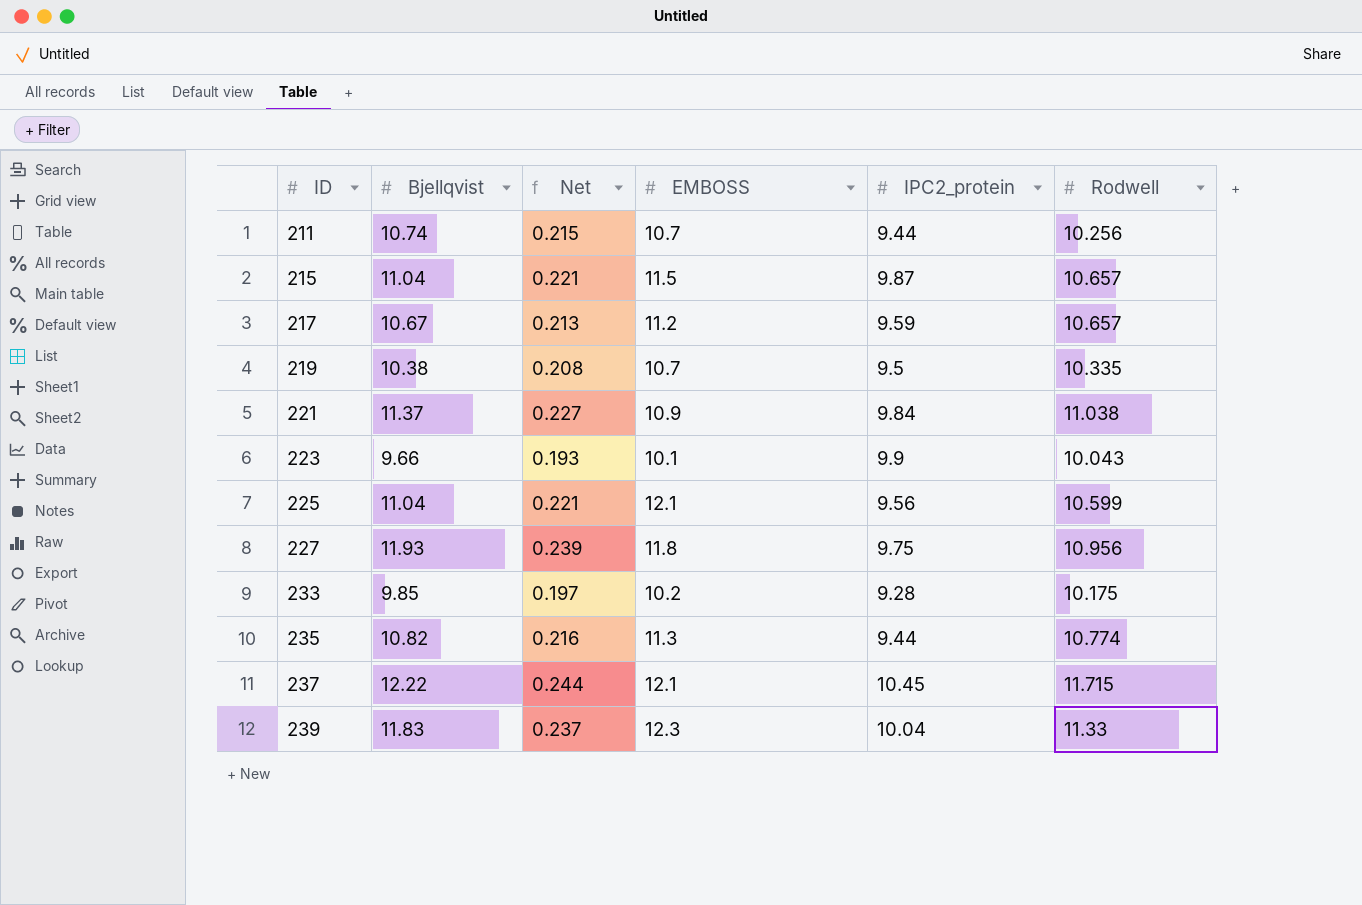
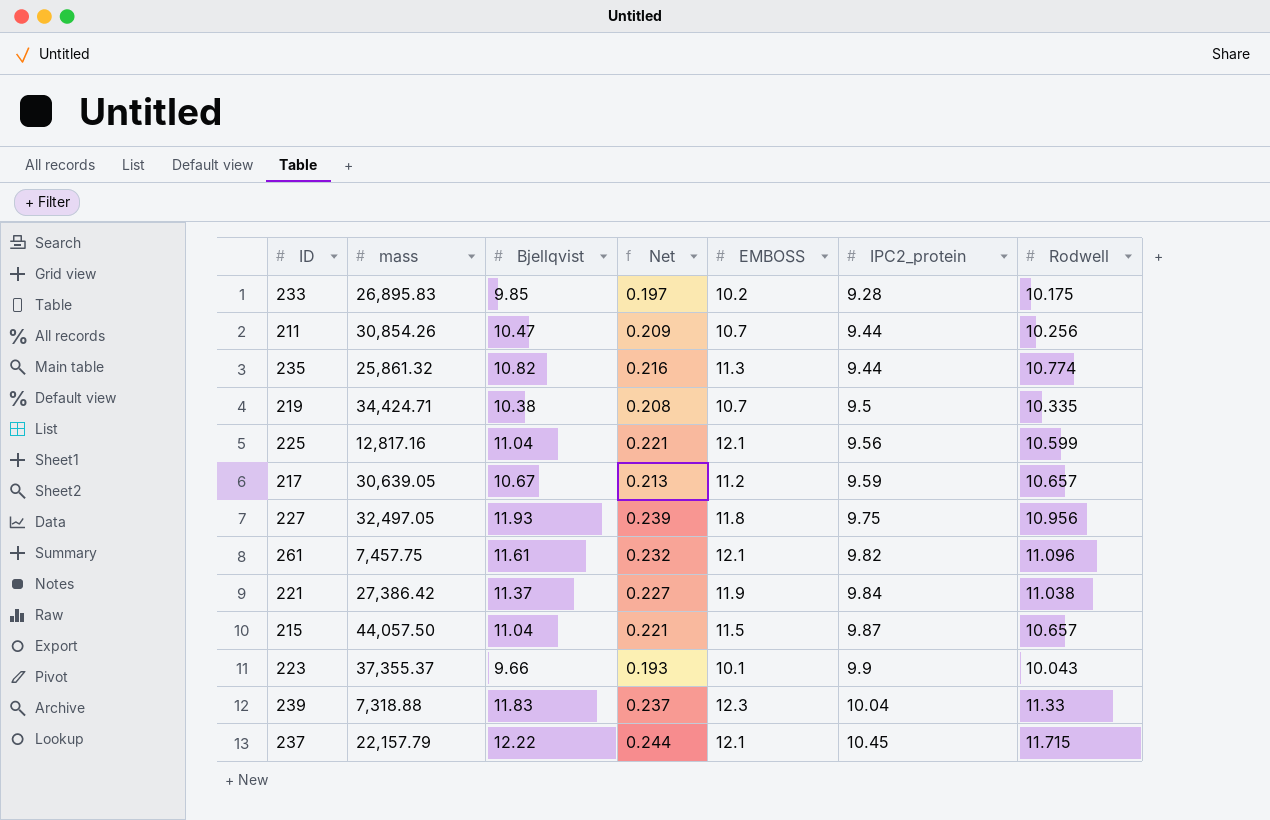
row order: ID ascending -> IPC2_protein ascending
column mass | position: none -> 2
211 | Bjellqvist: 10.74 -> 10.47
211 | Net: 0.215 -> 0.209
row 261: none -> 7,457.75 | 11.61 | 0.232 | 12.1 | 9.82 | 11.096
221 | EMBOSS: 10.9 -> 11.9

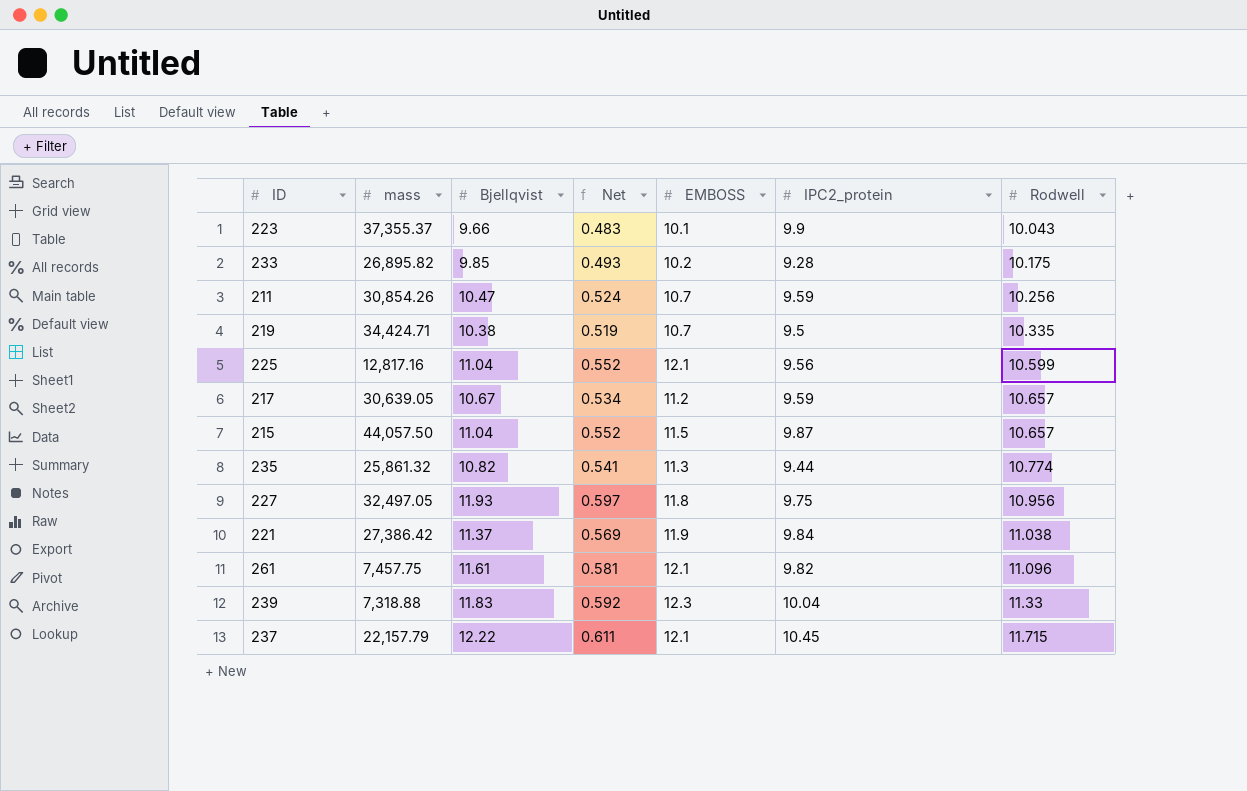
row order: IPC2_protein ascending -> Rodwell ascending
column Net | formula: [Bjellqvist] * 0.02 -> [Bjellqvist] * 0.05
233 | mass: 26,895.83 -> 26,895.82
211 | IPC2_protein: 9.44 -> 9.59

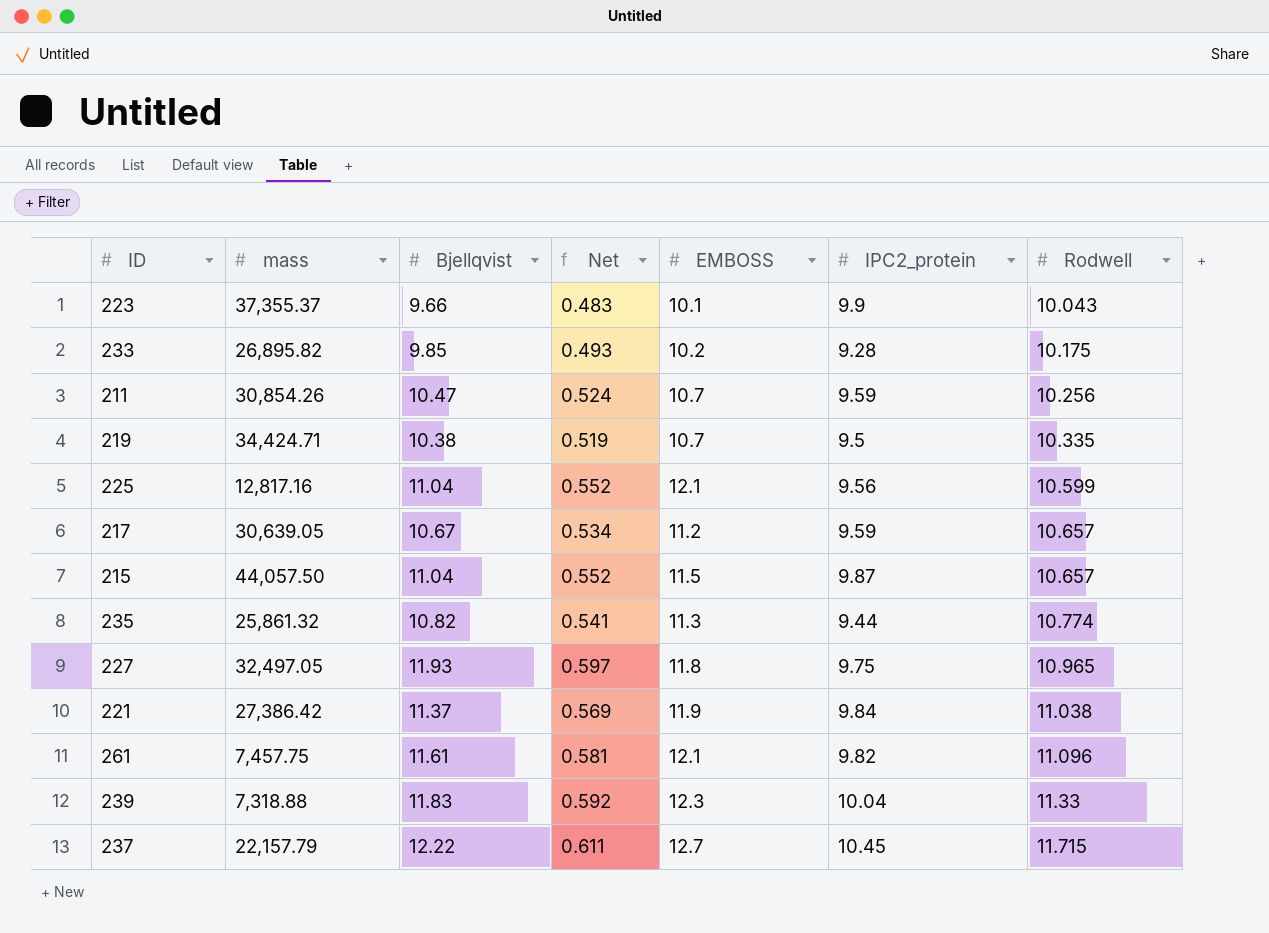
227 | Rodwell: 10.956 -> 10.965
237 | EMBOSS: 12.1 -> 12.7

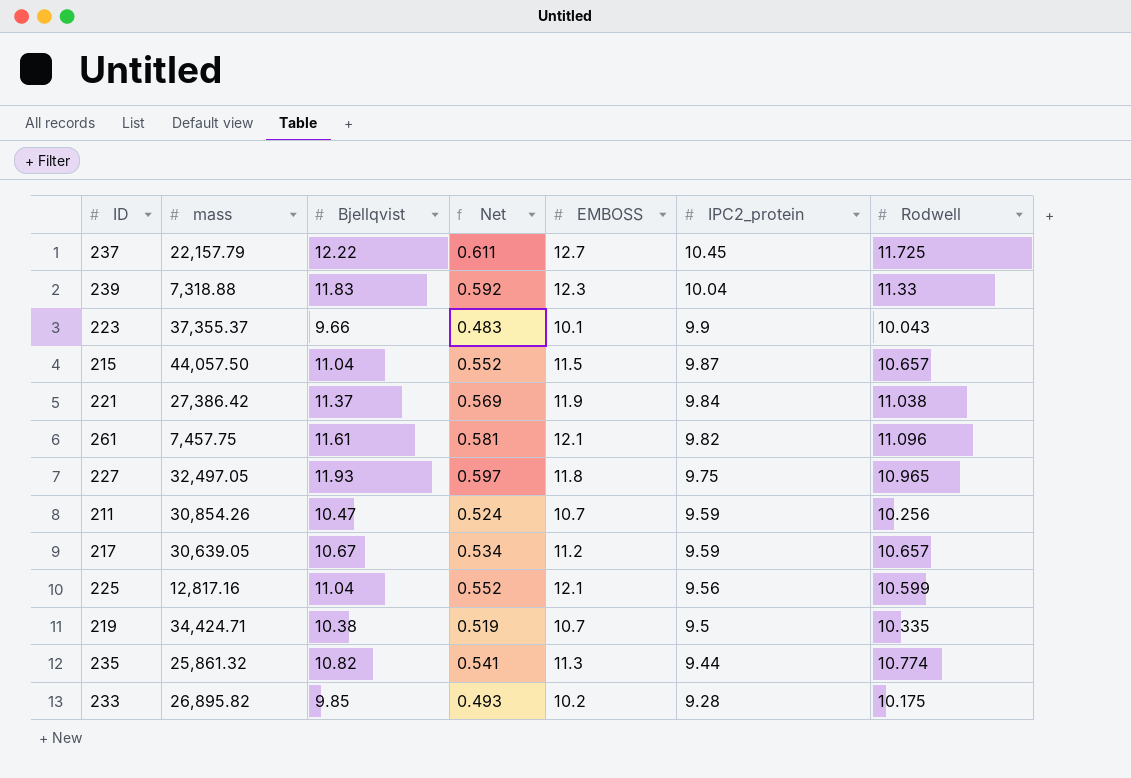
row order: Rodwell ascending -> IPC2_protein descending
237 | Rodwell: 11.715 -> 11.725

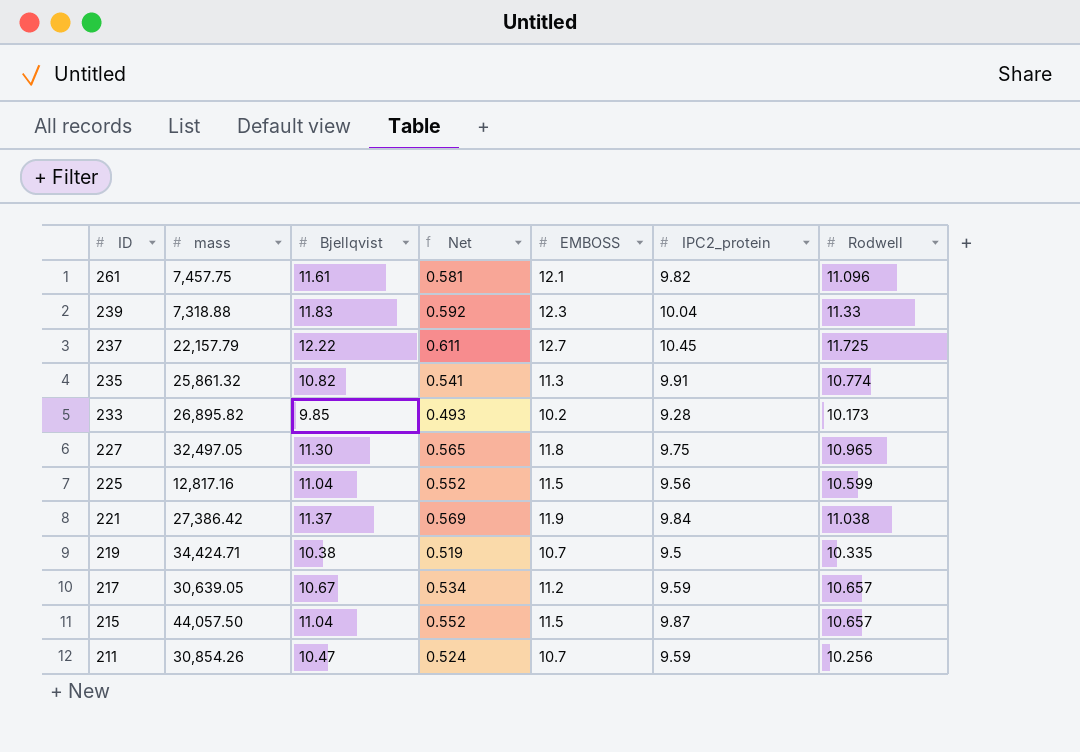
row order: IPC2_protein descending -> ID descending
row 223: 37,355.37 | 9.66 | 0.483 | 10.1 | 9.9 | 10.043 -> none
235 | IPC2_protein: 9.44 -> 9.91
233 | Rodwell: 10.175 -> 10.173
227 | Bjellqvist: 11.93 -> 11.30
227 | Net: 0.597 -> 0.565
225 | EMBOSS: 12.1 -> 11.5

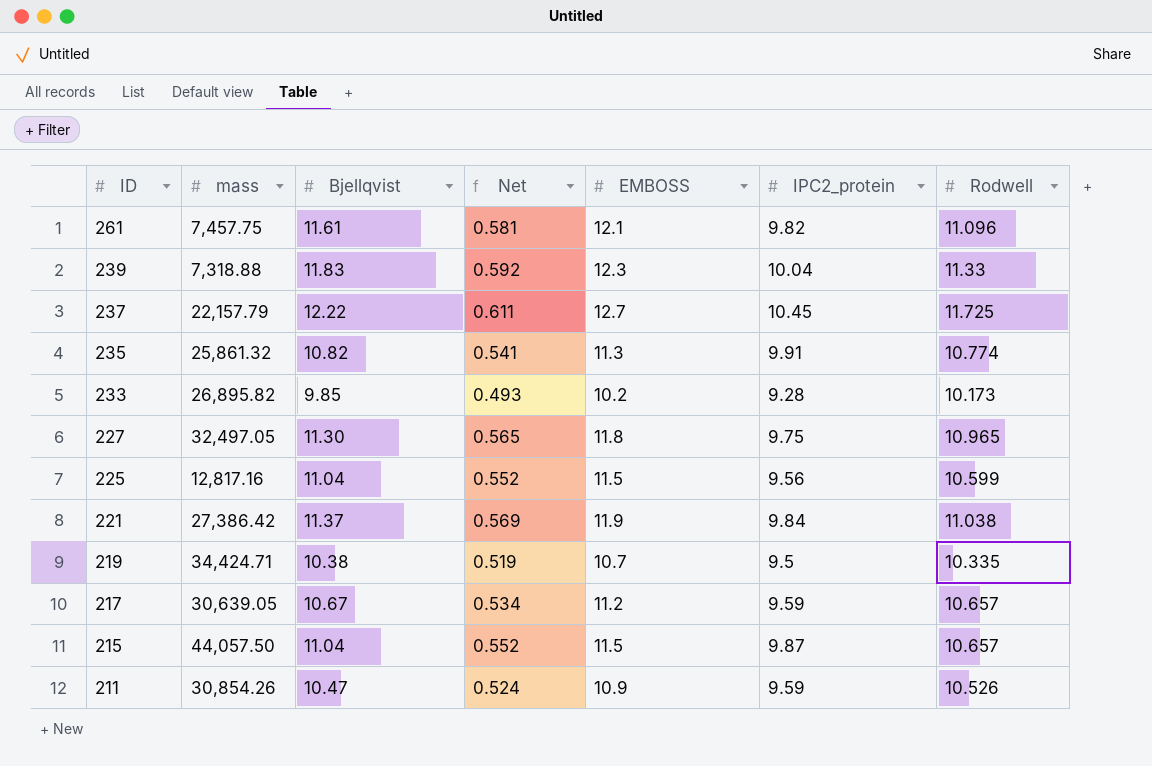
211 | EMBOSS: 10.7 -> 10.9
211 | Rodwell: 10.256 -> 10.526

